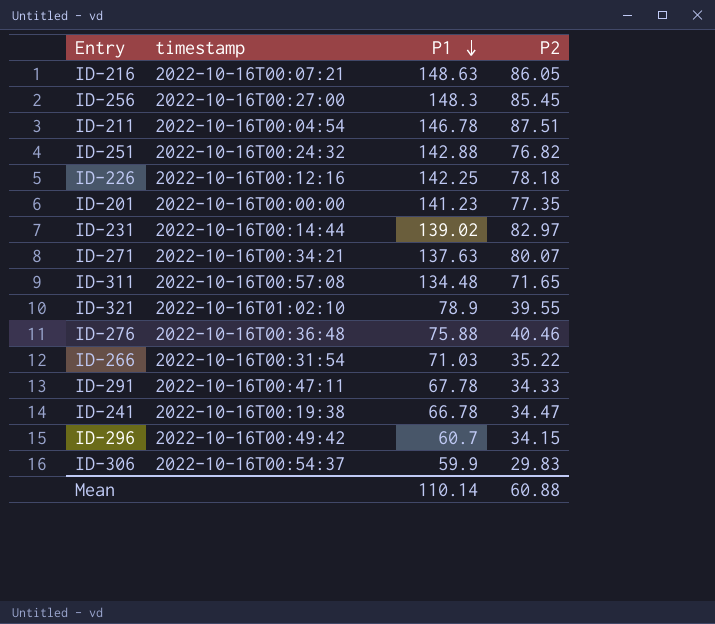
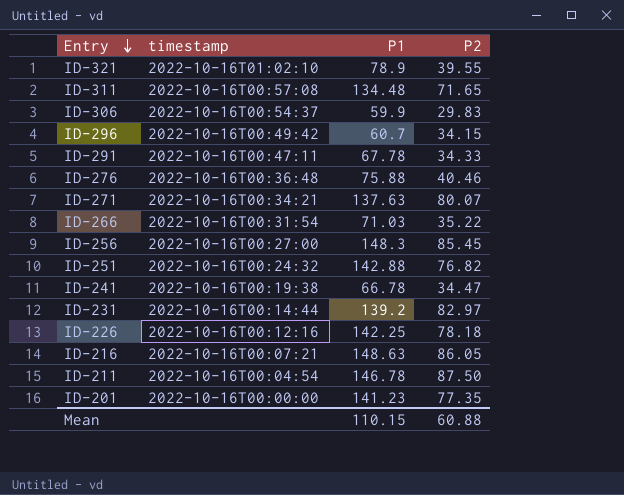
row order: P1 descending -> Entry descending
ID-231 | P1: 139.02 -> 139.2
ID-211 | P2: 87.51 -> 87.50
Mean | P1: 110.14 -> 110.15

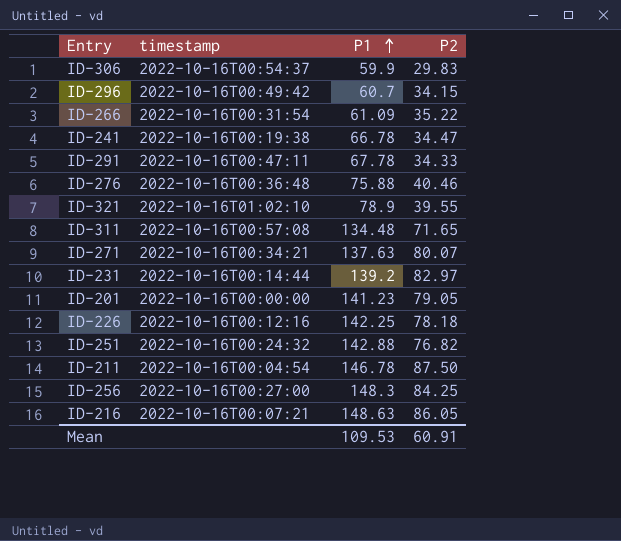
row order: Entry descending -> P1 ascending
ID-266 | P1: 71.03 -> 61.09
ID-201 | P2: 77.35 -> 79.05
ID-256 | P2: 85.45 -> 84.25
Mean | P1: 110.15 -> 109.53
Mean | P2: 60.88 -> 60.91

